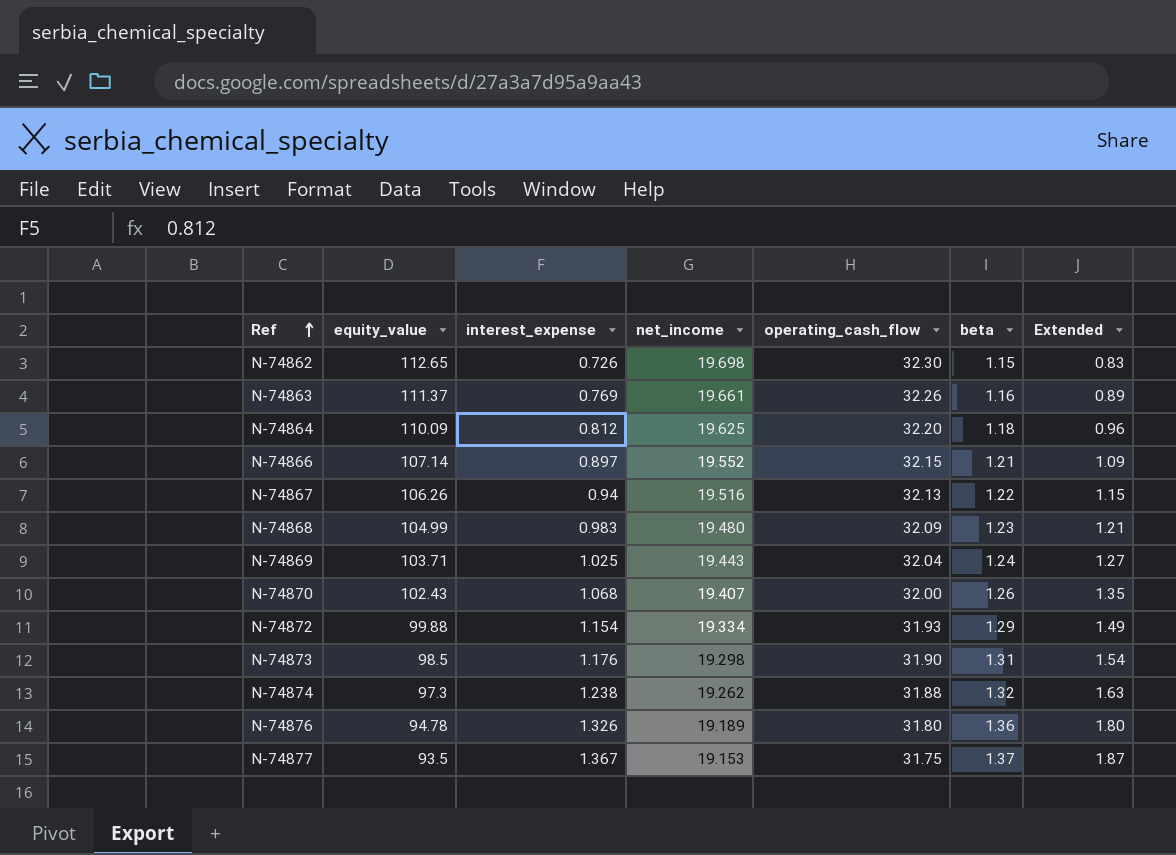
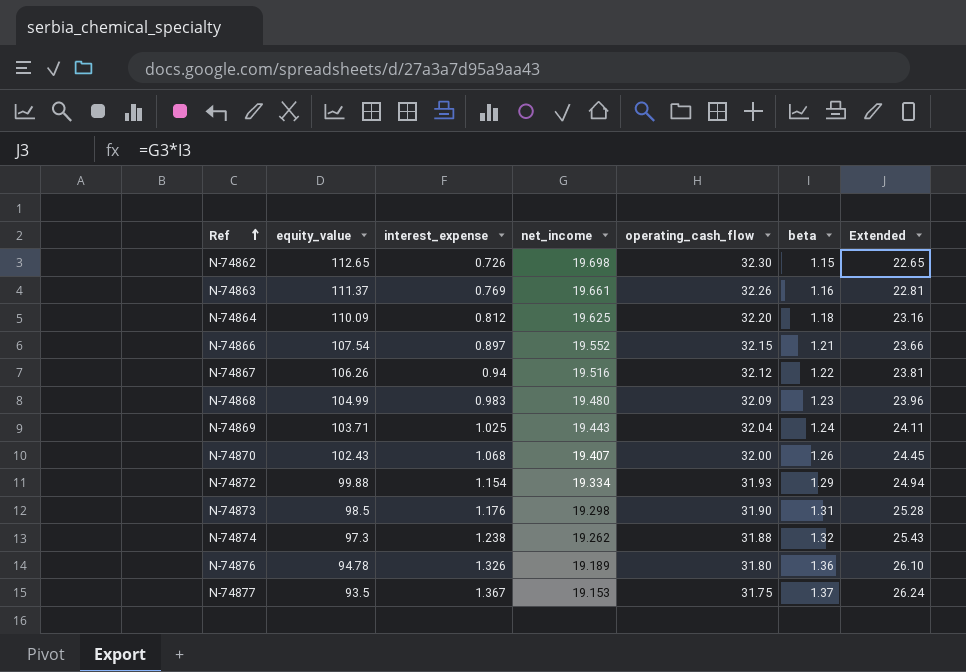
column Extended | formula: [interest_expense] * [beta] -> [net_income] * [beta]
N-74866 | equity_value: 107.14 -> 107.54
N-74867 | operating_cash_flow: 32.13 -> 32.12

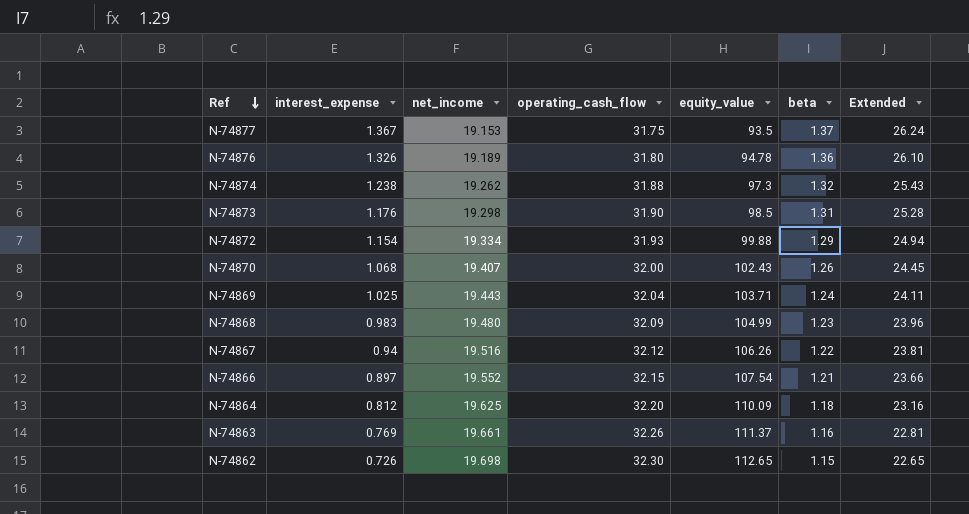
row order: Ref ascending -> Ref descending
column equity_value | position: 2 -> 5

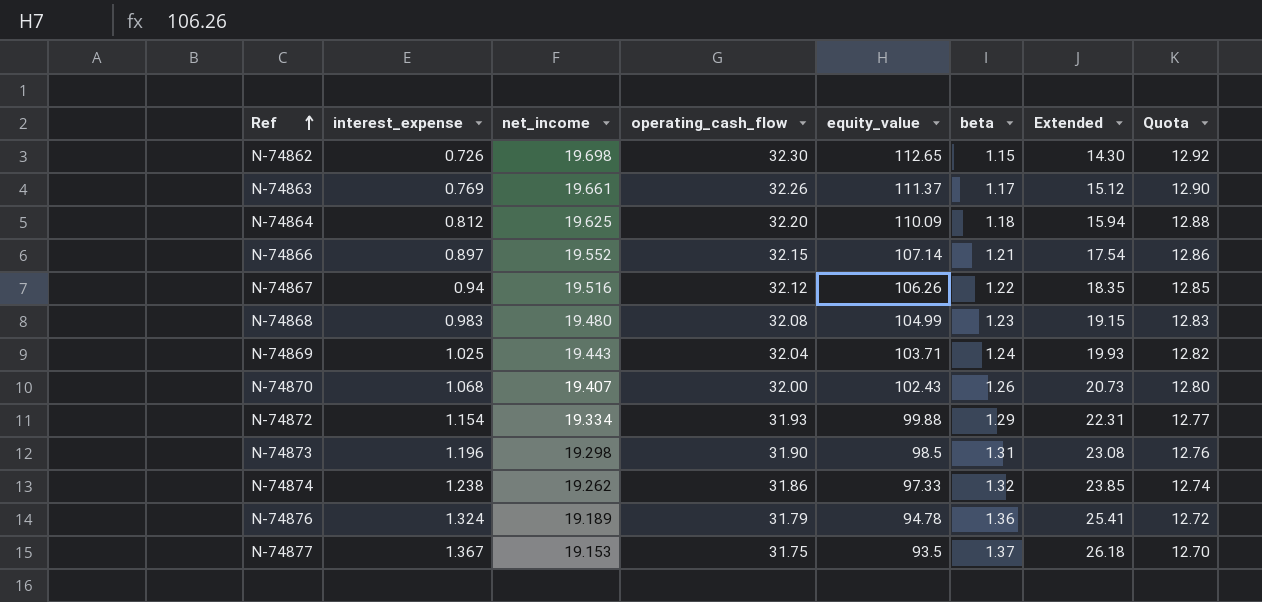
row order: Ref descending -> Ref ascending
column Extended | formula: [net_income] * [beta] -> [interest_expense] * [net_income]
column Quota | formula: none -> [operating_cash_flow] * 0.4
N-74863 | beta: 1.16 -> 1.17
N-74866 | equity_value: 107.54 -> 107.14
N-74868 | operating_cash_flow: 32.09 -> 32.08
N-74873 | interest_expense: 1.176 -> 1.196
N-74874 | operating_cash_flow: 31.88 -> 31.86
N-74874 | equity_value: 97.3 -> 97.33
N-74876 | interest_expense: 1.326 -> 1.324
N-74876 | operating_cash_flow: 31.80 -> 31.79

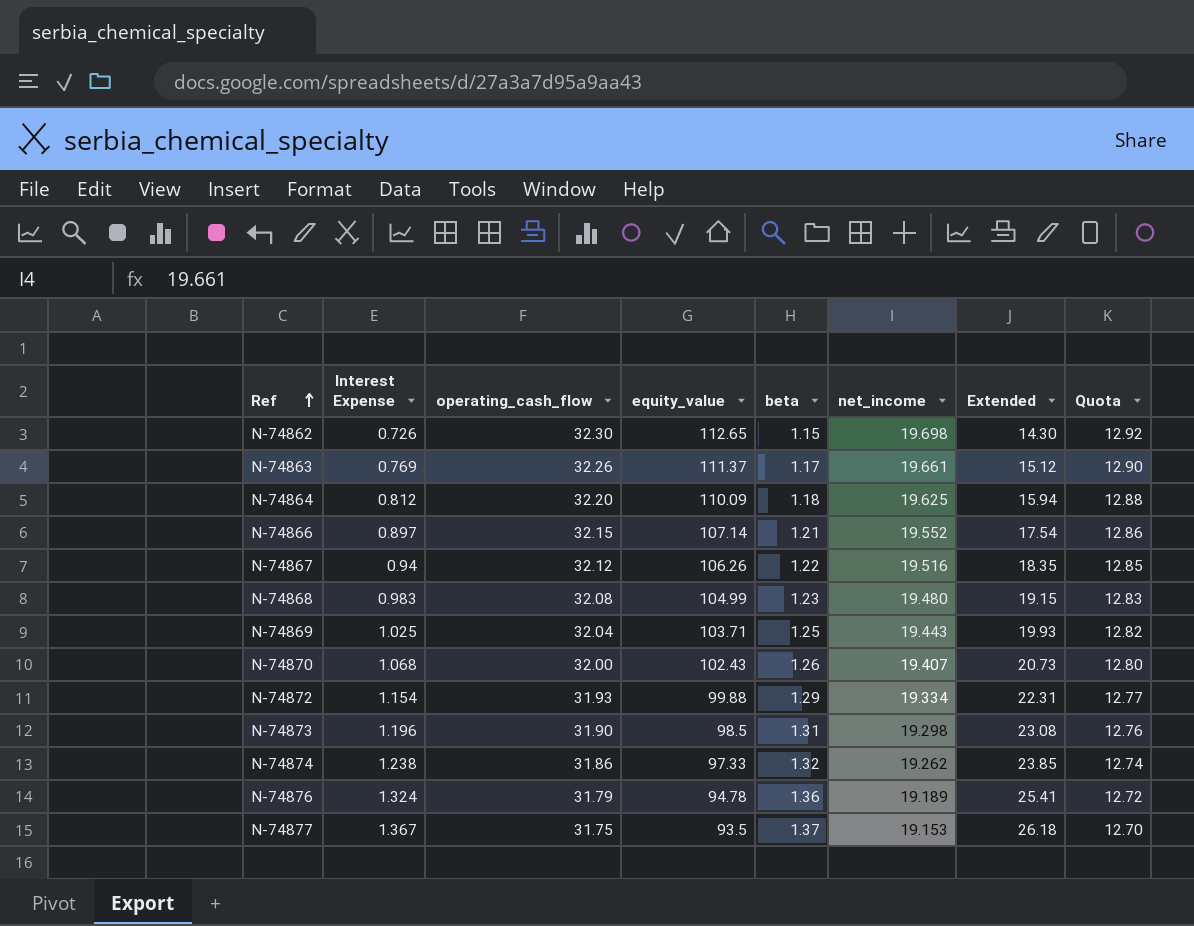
column name: interest_expense -> Interest Expense
column net_income | position: 3 -> 6
N-74869 | beta: 1.24 -> 1.25

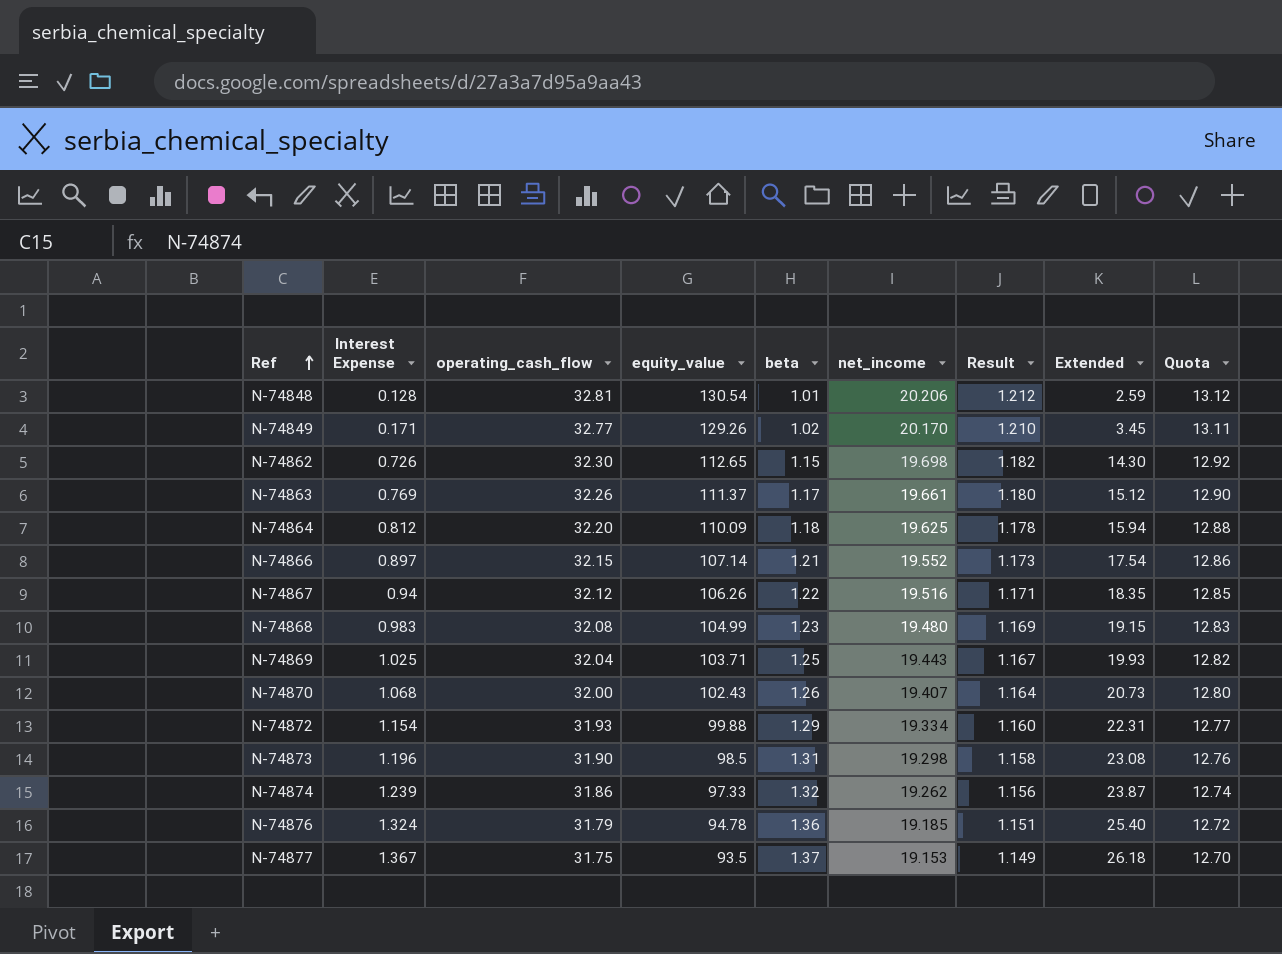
column Result | formula: none -> [net_income] * 0.06
row N-74848: none -> 0.128 | 32.81 | 130.54 | 1.01 | 20.206 | 1.212 | 2.59 | 13.12
row N-74849: none -> 0.171 | 32.77 | 129.26 | 1.02 | 20.170 | 1.210 | 3.45 | 13.11
N-74874 | Interest Expense: 1.238 -> 1.239
N-74874 | Extended: 23.85 -> 23.87
N-74876 | net_income: 19.189 -> 19.185
N-74876 | Extended: 25.41 -> 25.40

